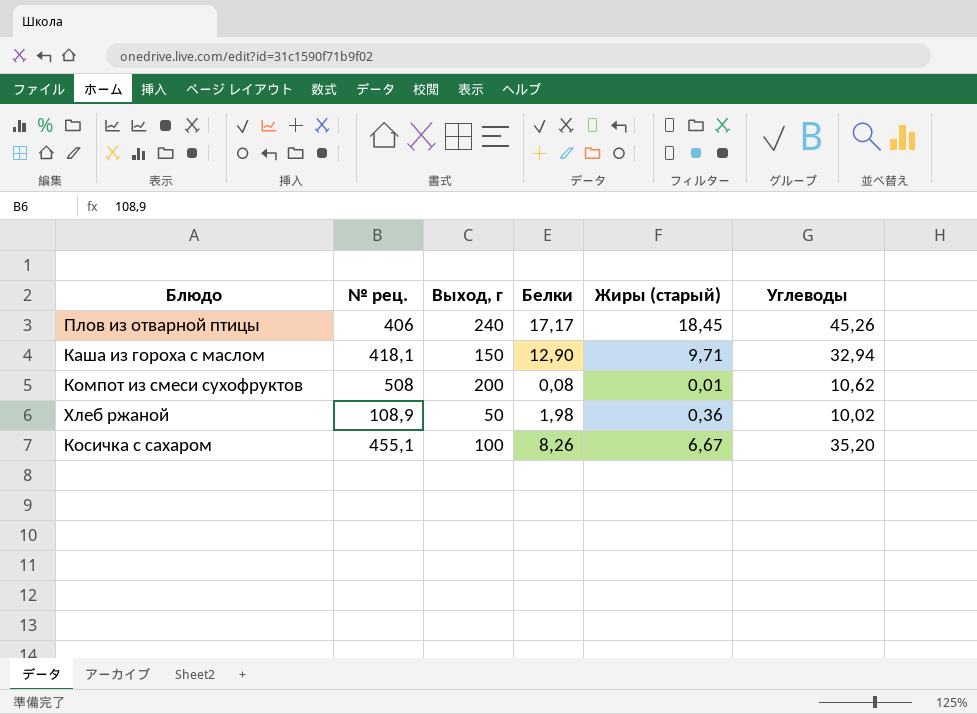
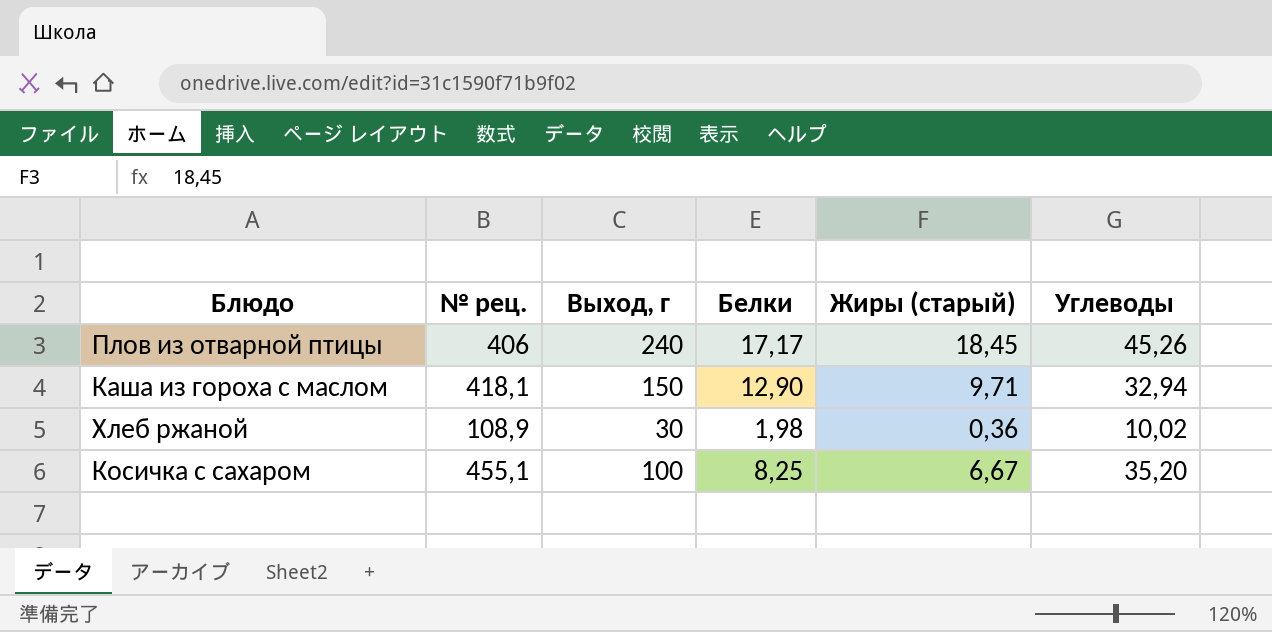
row Компот из смеси сухофруктов: 508 | 200 | 0,08 | 0,01 | 10,62 -> none
Хлеб ржаной | Выход, г: 50 -> 30
Косичка с сахаром | Белки: 8,26 -> 8,25

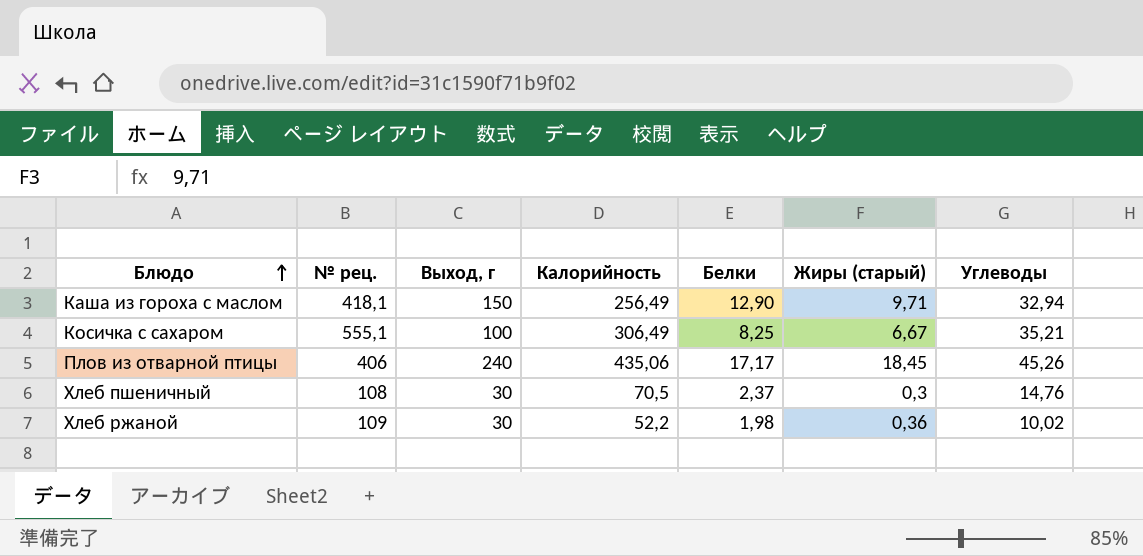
row order: none -> Блюдо ascending
column Калорийность | position: none -> 4
Косичка с сахаром | № рец.: 455,1 -> 555,1
Косичка с сахаром | Углеводы: 35,20 -> 35,21
row Хлеб пшеничный: none -> 108 | 30 | 70,5 | 2,37 | 0,3 | 14,76
Хлеб ржаной | № рец.: 108,9 -> 109

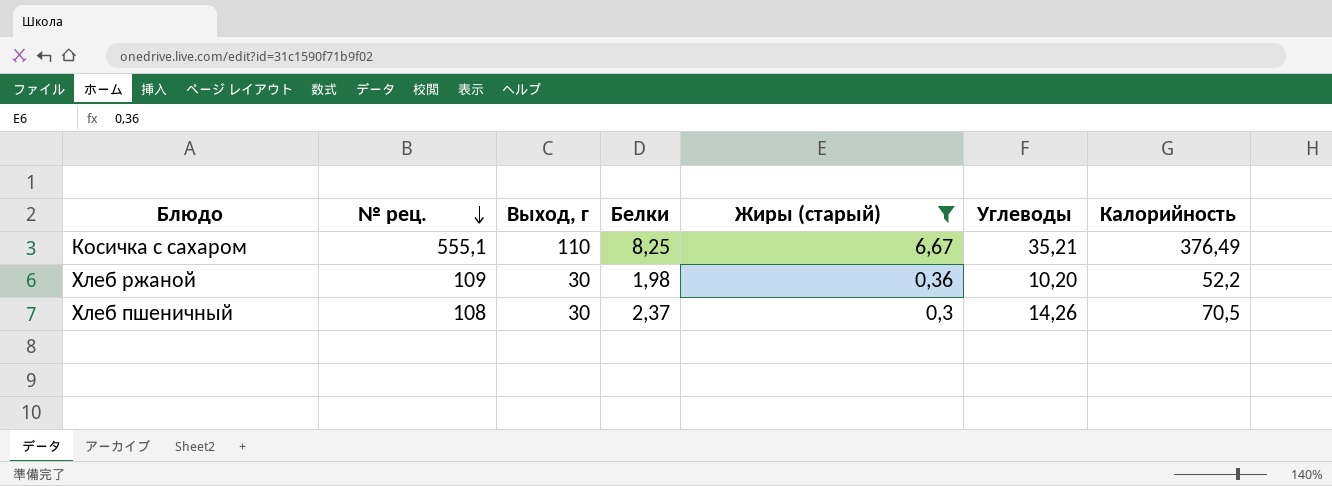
filter: none -> Жиры (старый) <= 6,67
row order: Блюдо ascending -> № рец. descending
column Калорийность | position: 4 -> 7
Косичка с сахаром | Выход, г: 100 -> 110
Косичка с сахаром | Калорийность: 306,49 -> 376,49
Хлеб ржаной | Углеводы: 10,02 -> 10,20
Хлеб пшеничный | Углеводы: 14,76 -> 14,26

